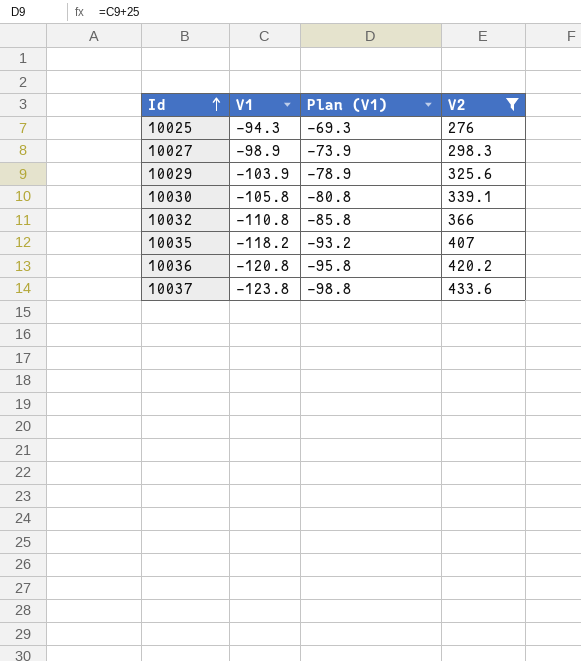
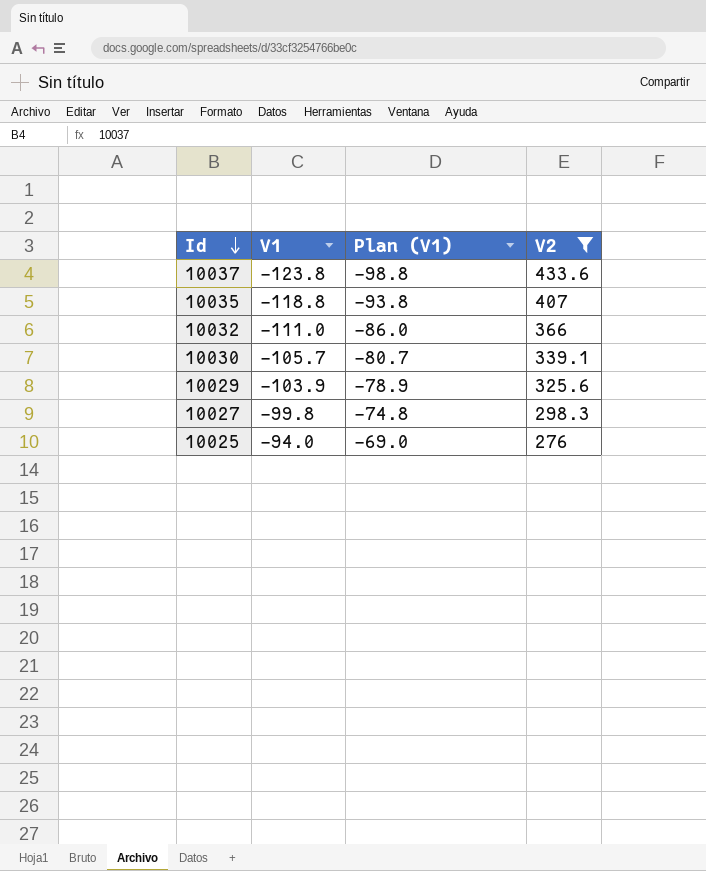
row order: Id ascending -> Id descending
row 10036: -120.8 | -95.8 | 420.2 -> none
10035 | V1: -118.2 -> -118.8
10035 | Plan (V1): -93.2 -> -93.8
10032 | V1: -110.8 -> -111.0
10032 | Plan (V1): -85.8 -> -86.0
10030 | V1: -105.8 -> -105.7
10030 | Plan (V1): -80.8 -> -80.7
10027 | V1: -98.9 -> -99.8
10027 | Plan (V1): -73.9 -> -74.8
10025 | V1: -94.3 -> -94.0
10025 | Plan (V1): -69.3 -> -69.0

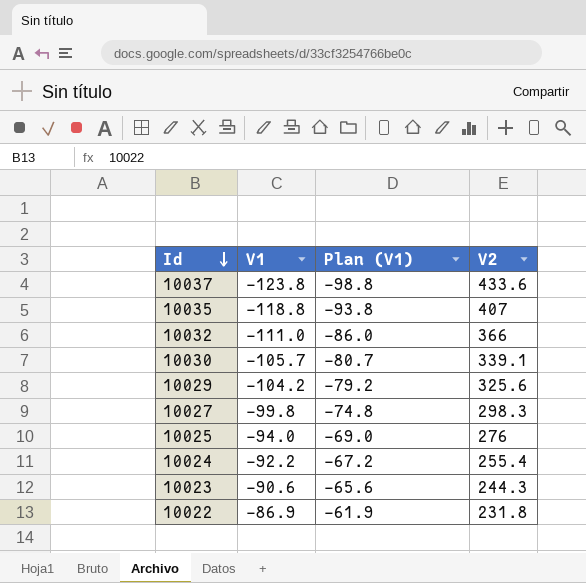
filter: V2 >= 276 -> none
10029 | V1: -103.9 -> -104.2
10029 | Plan (V1): -78.9 -> -79.2

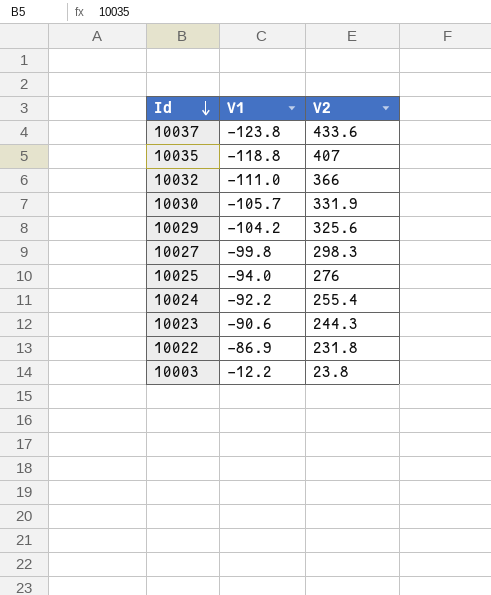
column Plan (V1) | formula: [V1] + 25 -> none
10030 | V2: 339.1 -> 331.9
row 10003: none -> -12.2 | 23.8

